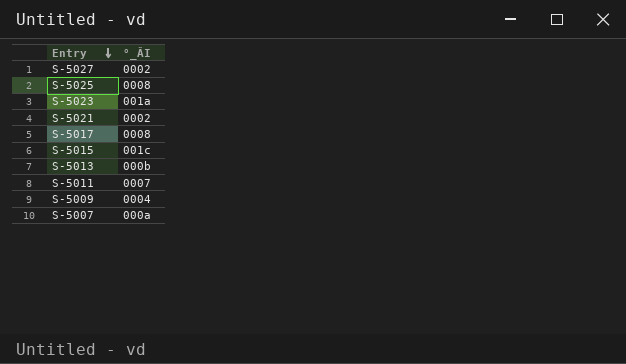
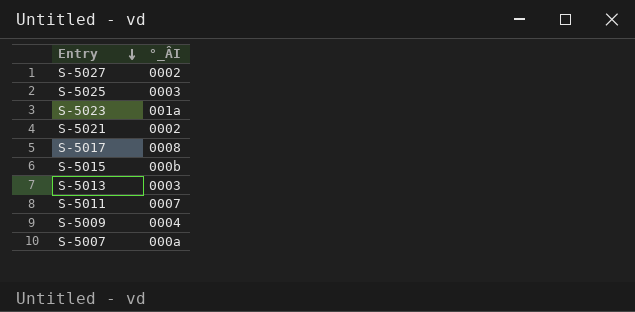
S-5025 | °_ÂI: 0008 -> 0003
S-5015 | °_ÂI: 001c -> 000b
S-5013 | °_ÂI: 000b -> 0003

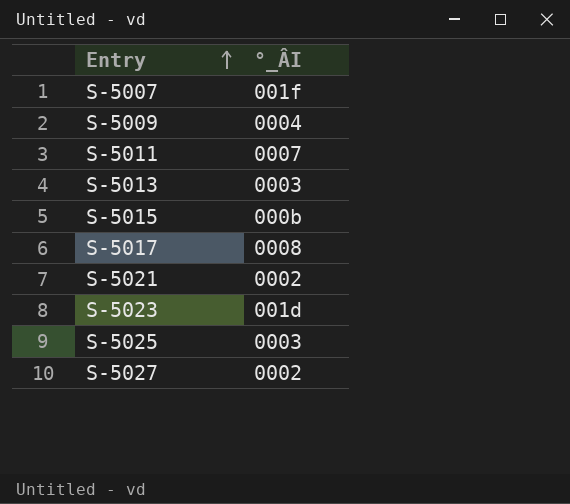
row order: Entry descending -> Entry ascending
S-5007 | °_ÂI: 000a -> 001f
S-5023 | °_ÂI: 001a -> 001d

